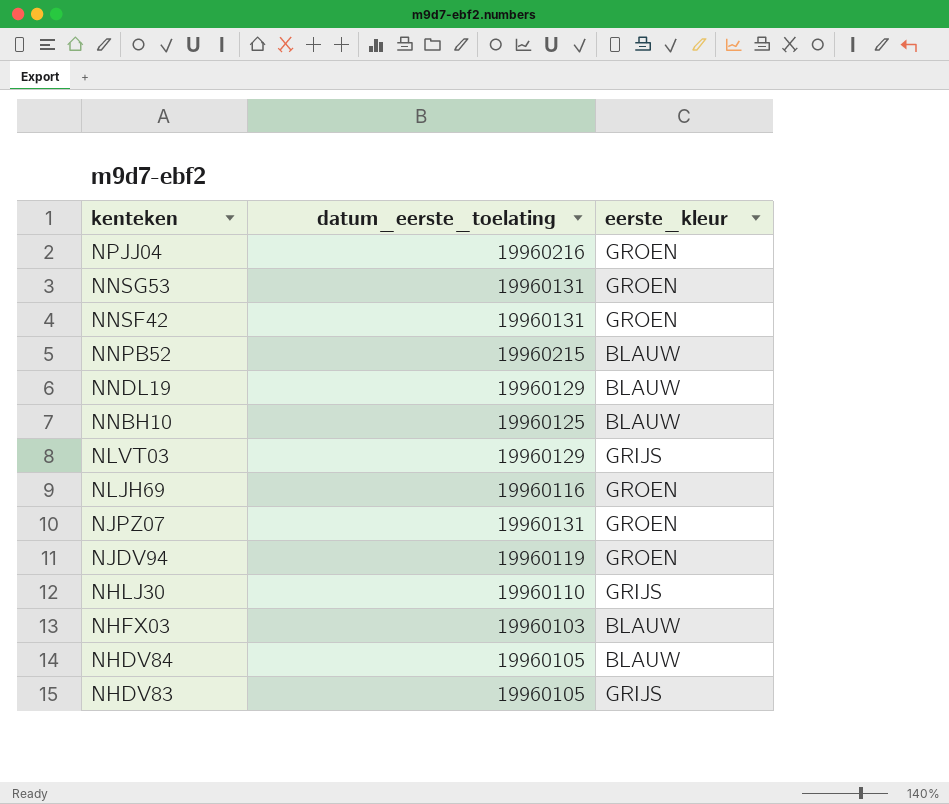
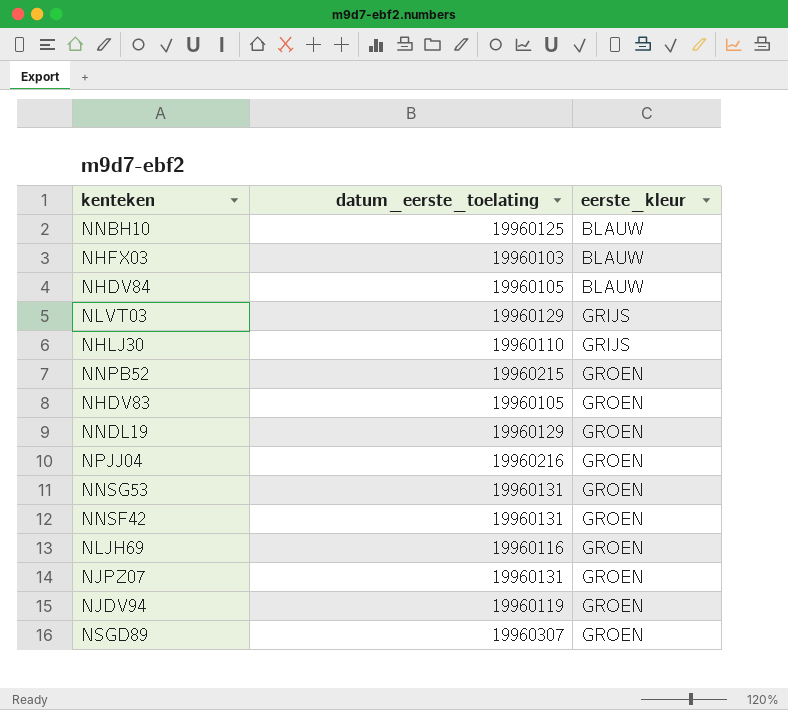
row order: kenteken descending -> eerste_kleur ascending
NNPB52 | eerste_kleur: BLAUW -> GROEN
NHDV83 | eerste_kleur: GRIJS -> GROEN
NNDL19 | eerste_kleur: BLAUW -> GROEN
row NSGD89: none -> 19960307 | GROEN

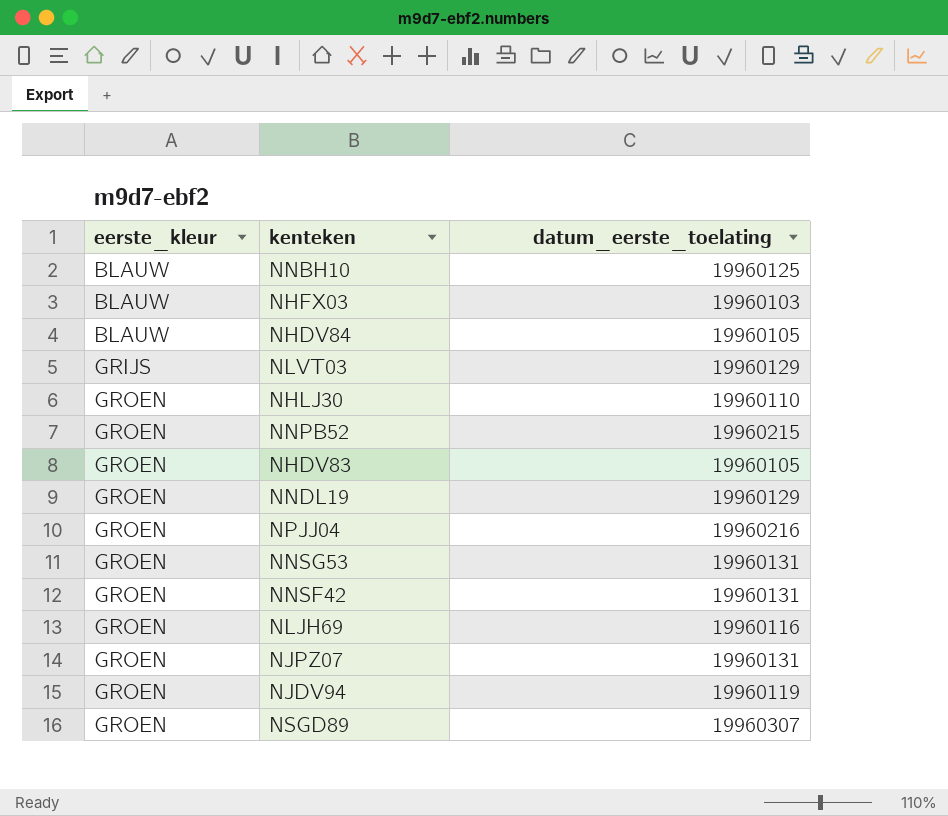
column eerste_kleur | position: 3 -> 1
NHLJ30 | eerste_kleur: GRIJS -> GROEN

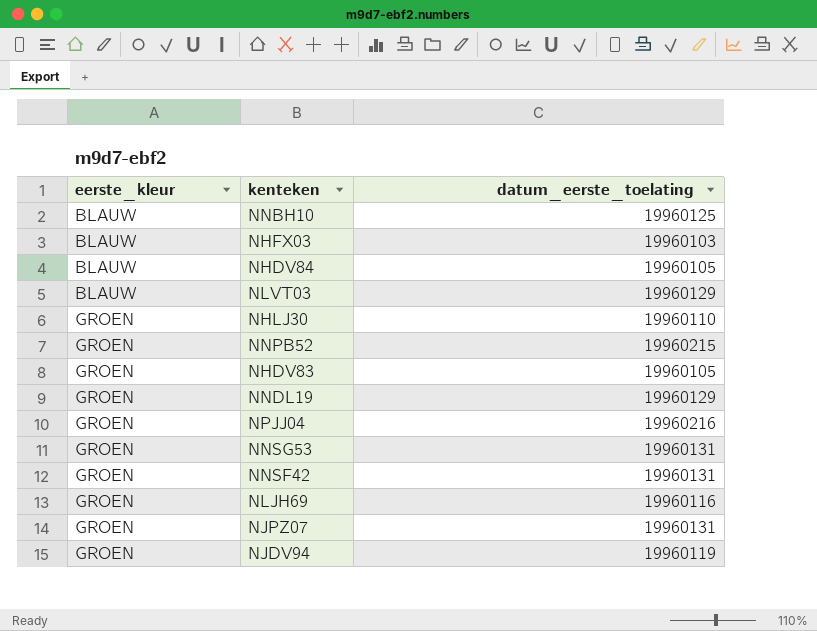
row NSGD89: GROEN | 19960307 -> none
NLVT03 | eerste_kleur: GRIJS -> BLAUW

